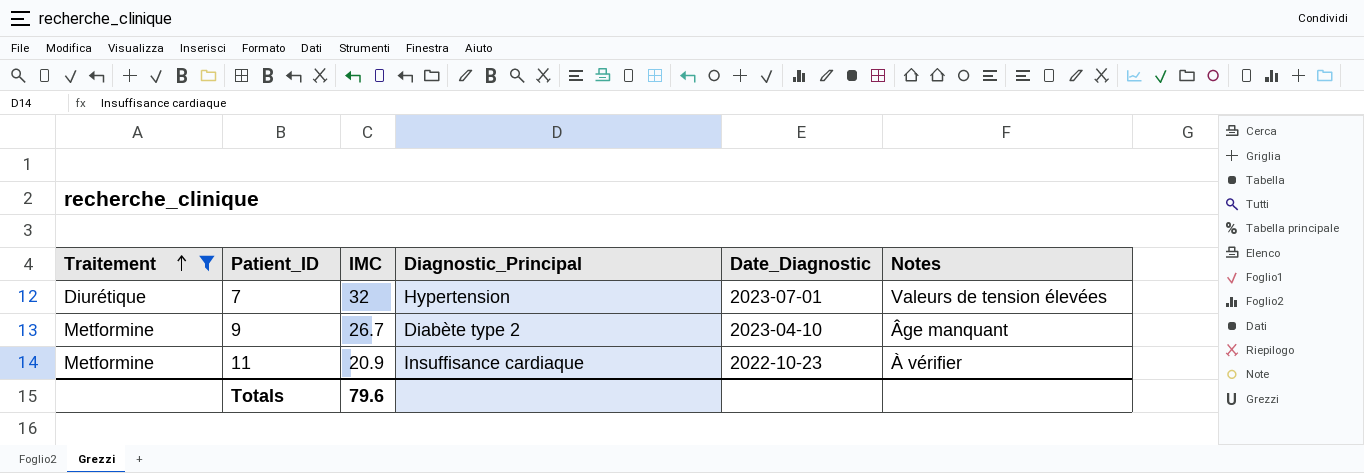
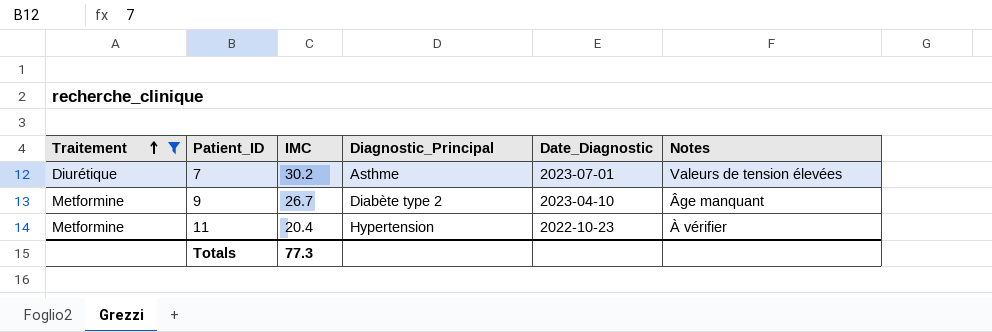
7 | IMC: 32 -> 30.2
7 | Diagnostic_Principal: Hypertension -> Asthme
11 | IMC: 20.9 -> 20.4
11 | Diagnostic_Principal: Insuffisance cardiaque -> Hypertension
Totals | IMC: 79.6 -> 77.3

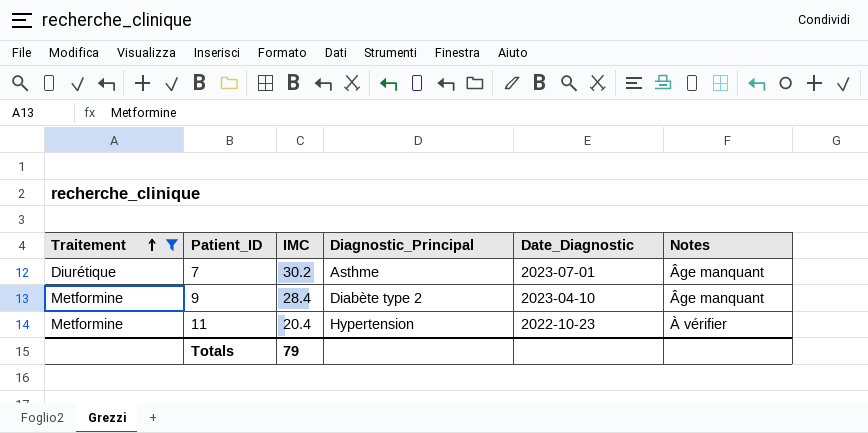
7 | Notes: Valeurs de tension élevées -> Âge manquant
9 | IMC: 26.7 -> 28.4
Totals | IMC: 77.3 -> 79

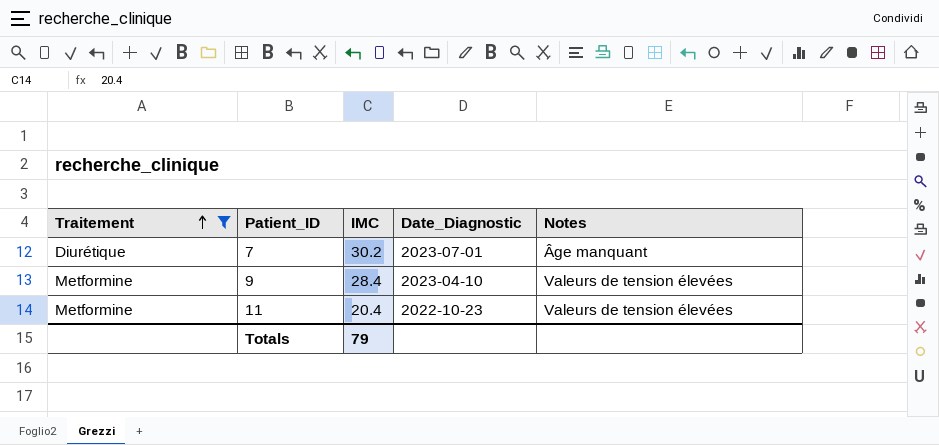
column Diagnostic_Principal | position: 4 -> none
9 | Notes: Âge manquant -> Valeurs de tension élevées
11 | Notes: À vérifier -> Valeurs de tension élevées

